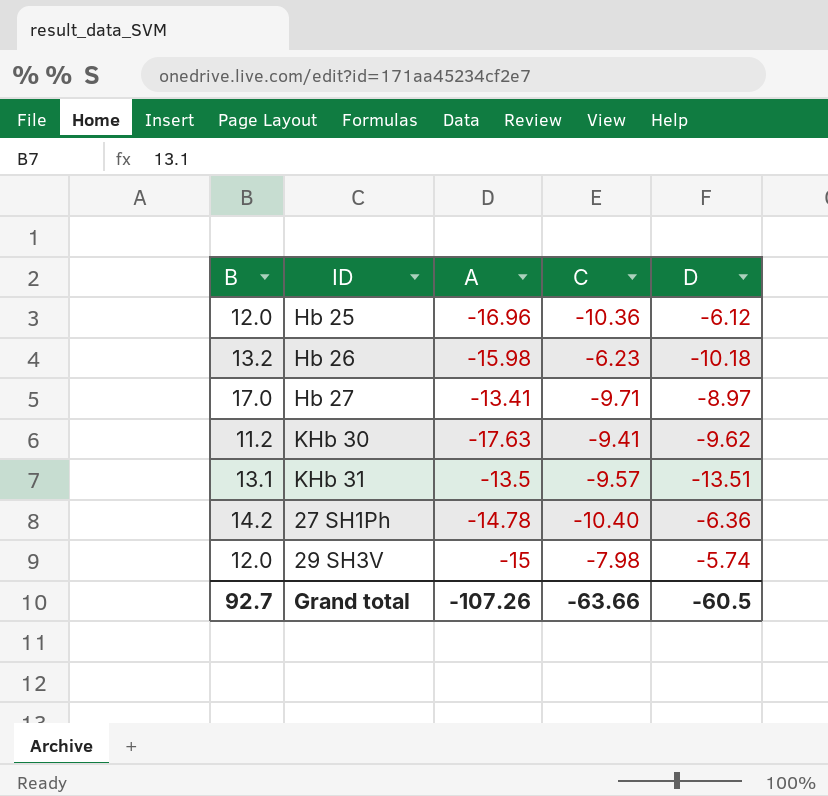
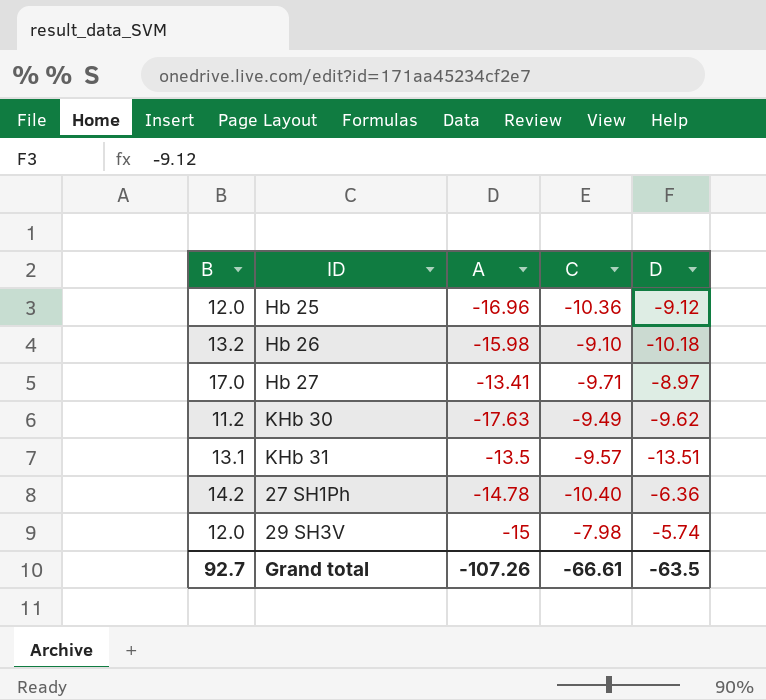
Hb 25 | D: -6.12 -> -9.12
Hb 26 | C: -6.23 -> -9.10
KHb 30 | C: -9.41 -> -9.49
Grand total | C: -63.66 -> -66.61
Grand total | D: -60.5 -> -63.5

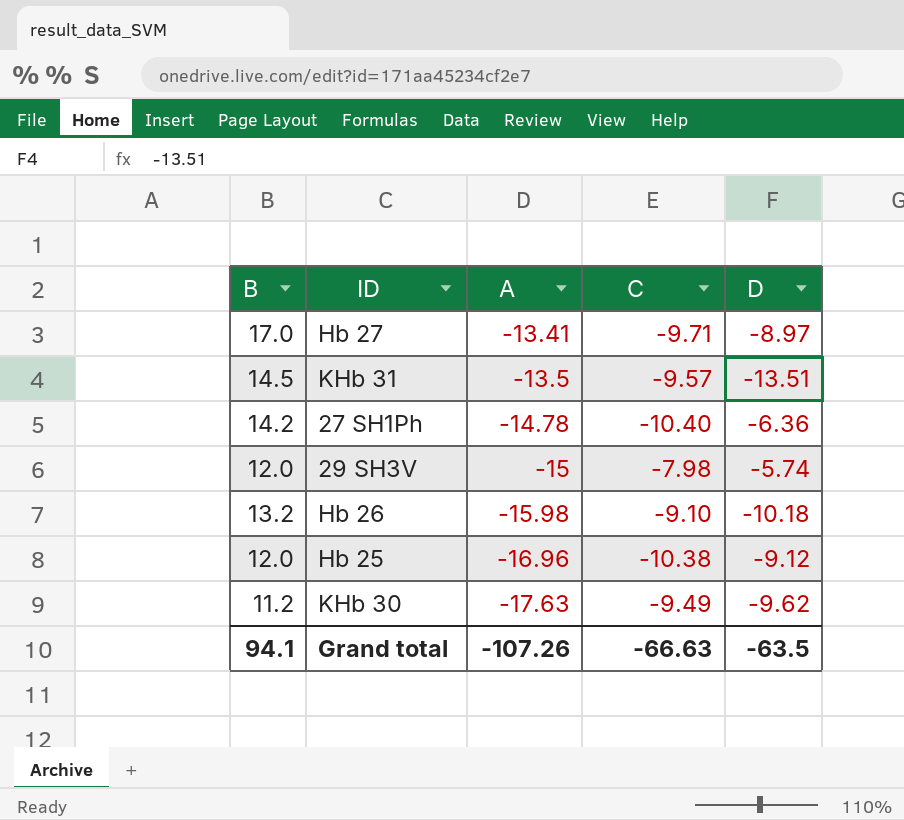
row order: none -> A descending
KHb 31 | B: 13.1 -> 14.5
Hb 25 | C: -10.36 -> -10.38
Grand total | B: 92.7 -> 94.1
Grand total | C: -66.61 -> -66.63

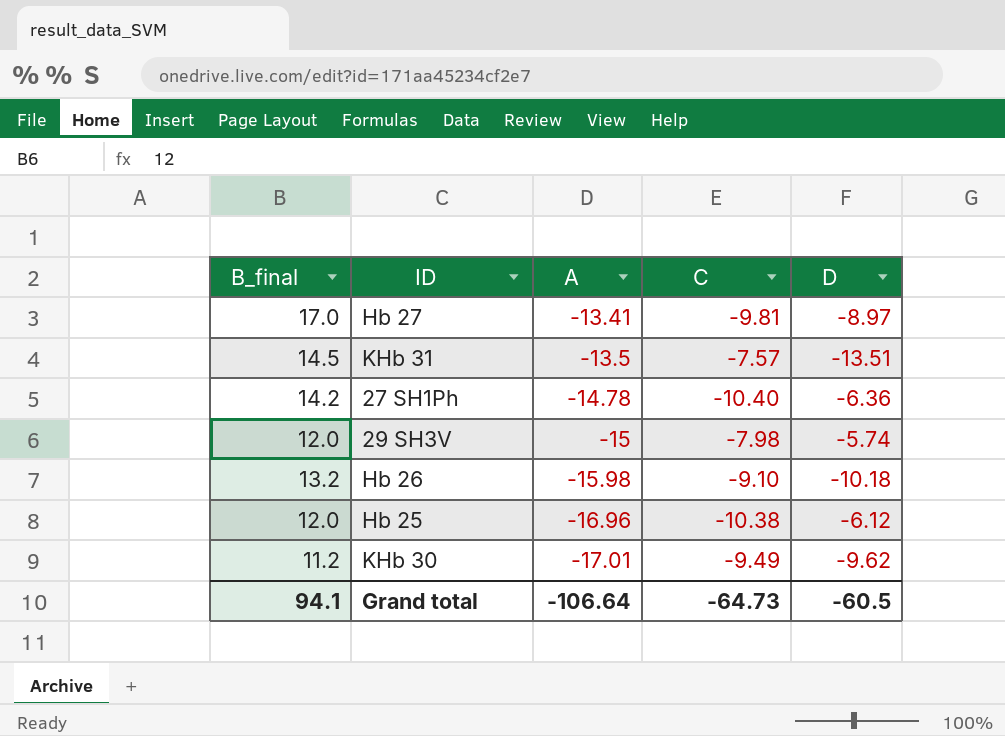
column name: B -> B_final
Hb 27 | C: -9.71 -> -9.81
KHb 31 | C: -9.57 -> -7.57
Hb 25 | D: -9.12 -> -6.12
KHb 30 | A: -17.63 -> -17.01
Grand total | A: -107.26 -> -106.64
Grand total | C: -66.63 -> -64.73
Grand total | D: -63.5 -> -60.5

